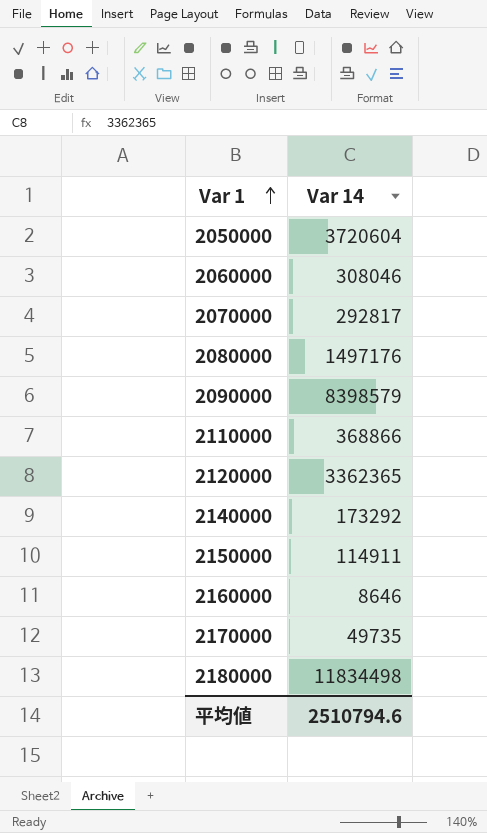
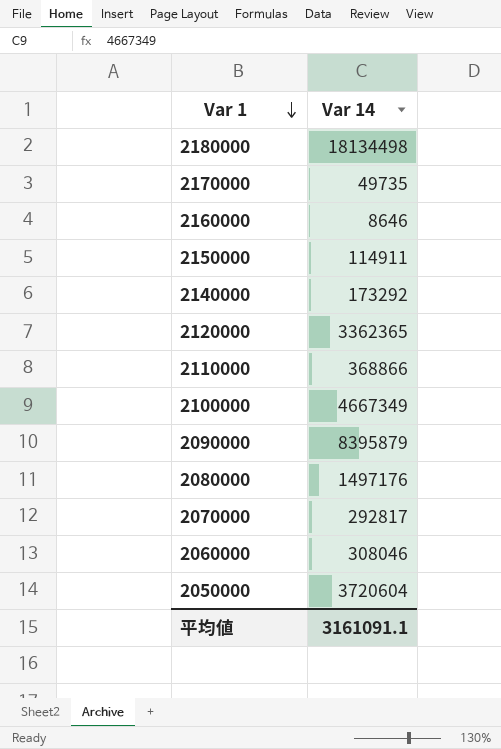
row order: Var 1 ascending -> Var 1 descending
2180000 | Var 14: 11834498 -> 18134498
row 2100000: none -> 4667349
2090000 | Var 14: 8398579 -> 8395879
平均値 | Var 14: 2510794.6 -> 3161091.1

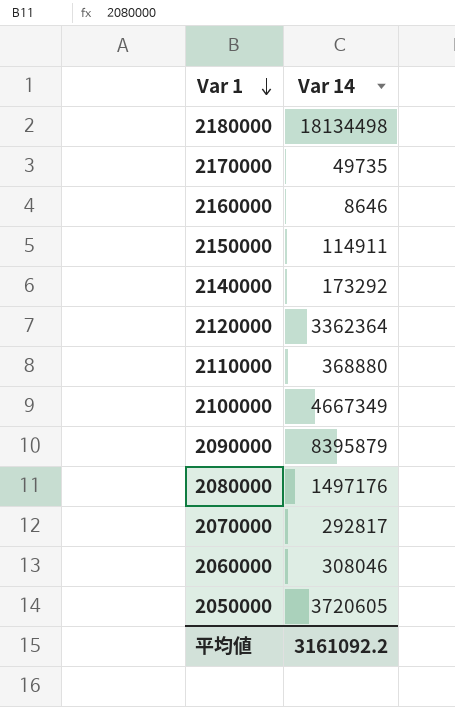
2120000 | Var 14: 3362365 -> 3362364
2110000 | Var 14: 368866 -> 368880
2050000 | Var 14: 3720604 -> 3720605
平均値 | Var 14: 3161091.1 -> 3161092.2

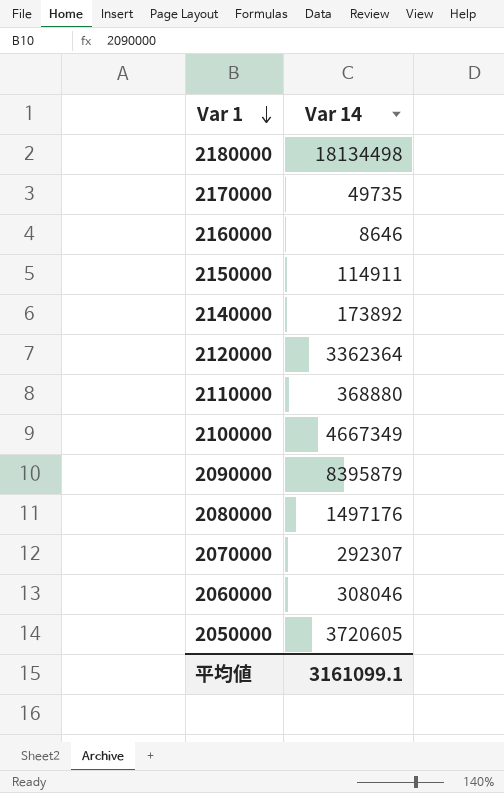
2140000 | Var 14: 173292 -> 173892
2070000 | Var 14: 292817 -> 292307
平均値 | Var 14: 3161092.2 -> 3161099.1

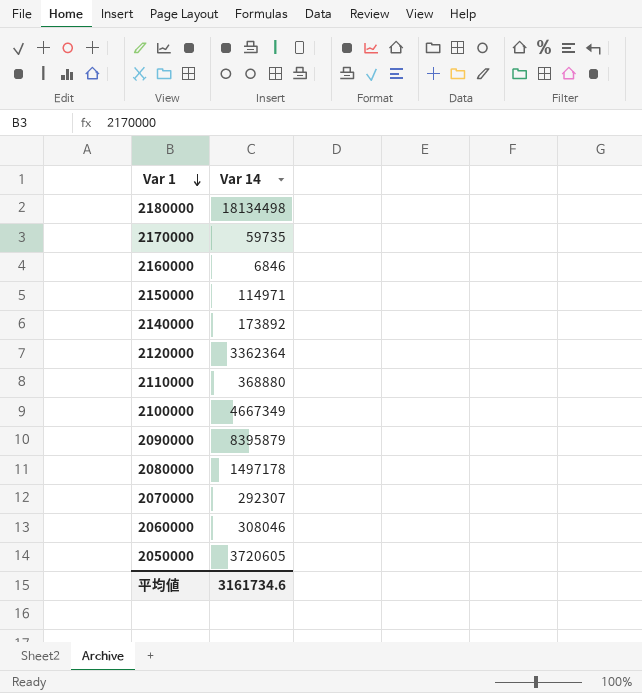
2170000 | Var 14: 49735 -> 59735
2160000 | Var 14: 8646 -> 6846
2150000 | Var 14: 114911 -> 114971
2080000 | Var 14: 1497176 -> 1497178
平均値 | Var 14: 3161099.1 -> 3161734.6

